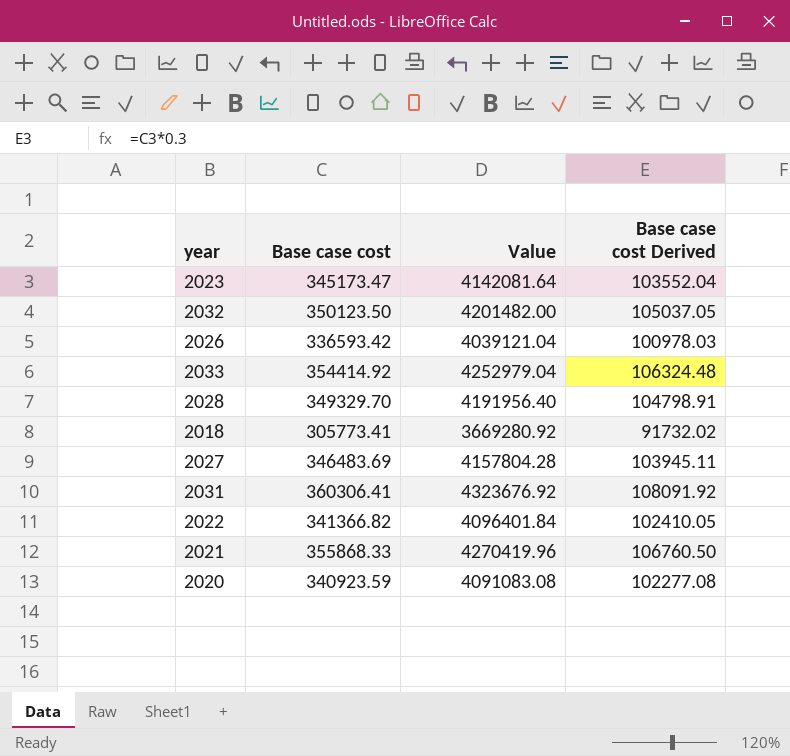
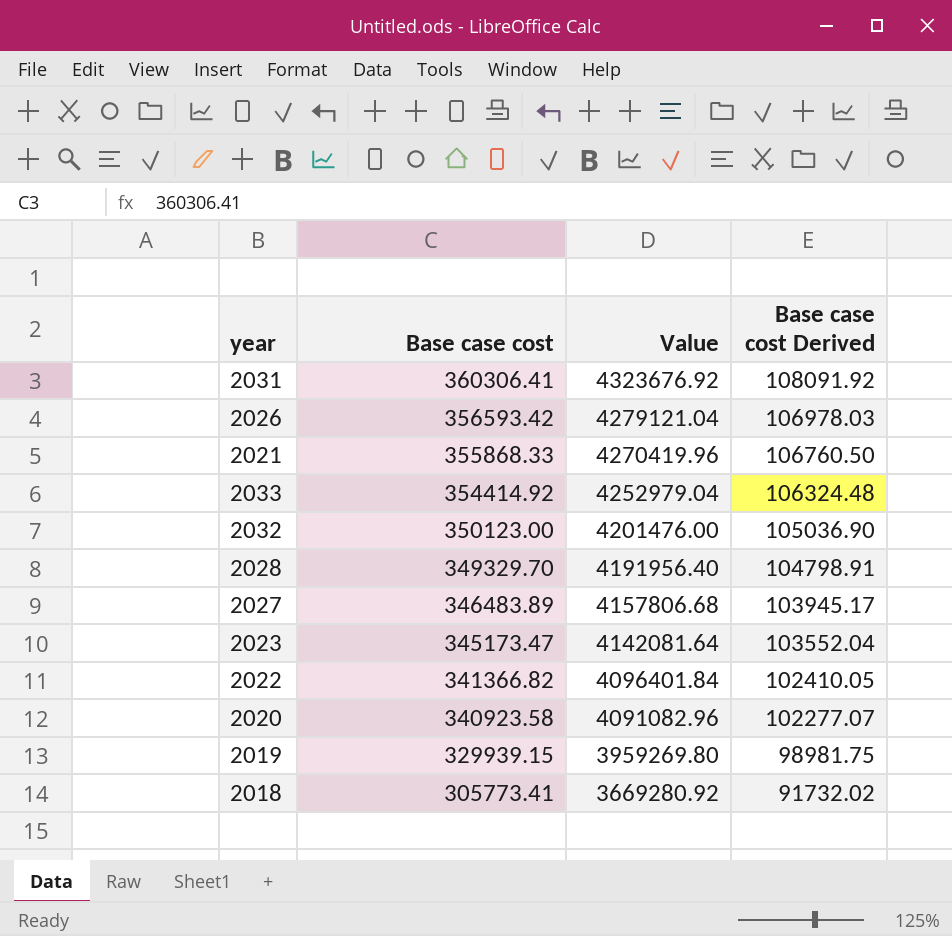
row order: none -> Base case cost descending
2026 | Base case cost: 336593.42 -> 356593.42
2026 | Value: 4039121.04 -> 4279121.04
2026 | Base case cost Derived: 100978.03 -> 106978.03
2032 | Base case cost: 350123.50 -> 350123.00
2032 | Value: 4201482.00 -> 4201476.00
2032 | Base case cost Derived: 105037.05 -> 105036.90
2027 | Base case cost: 346483.69 -> 346483.89
2027 | Value: 4157804.28 -> 4157806.68
2027 | Base case cost Derived: 103945.11 -> 103945.17
2020 | Base case cost: 340923.59 -> 340923.58
2020 | Value: 4091083.08 -> 4091082.96
2020 | Base case cost Derived: 102277.08 -> 102277.07
row 2019: none -> 329939.15 | 3959269.80 | 98981.75

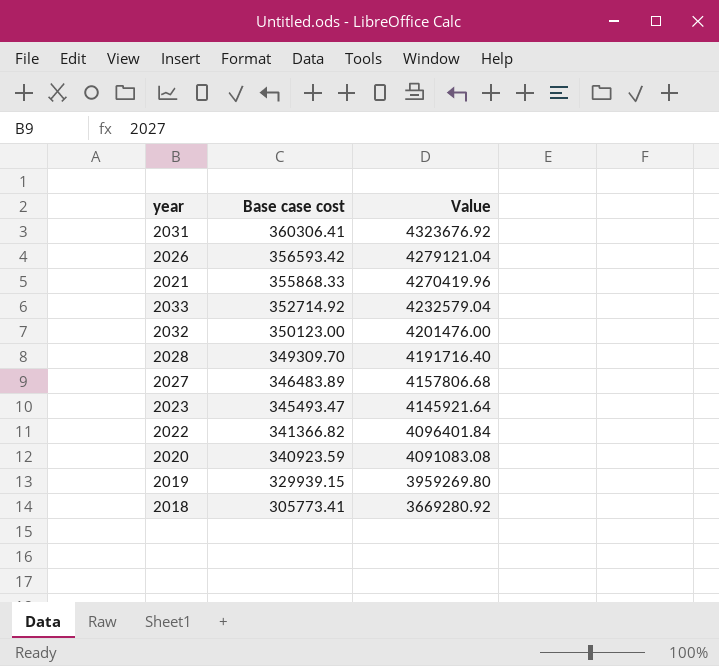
column Base case cost Derived | formula: [Base case cost] * 0.3 -> none
2033 | Base case cost: 354414.92 -> 352714.92
2033 | Value: 4252979.04 -> 4232579.04
2028 | Base case cost: 349329.70 -> 349309.70
2028 | Value: 4191956.40 -> 4191716.40
2023 | Base case cost: 345173.47 -> 345493.47
2023 | Value: 4142081.64 -> 4145921.64
2020 | Base case cost: 340923.58 -> 340923.59
2020 | Value: 4091082.96 -> 4091083.08

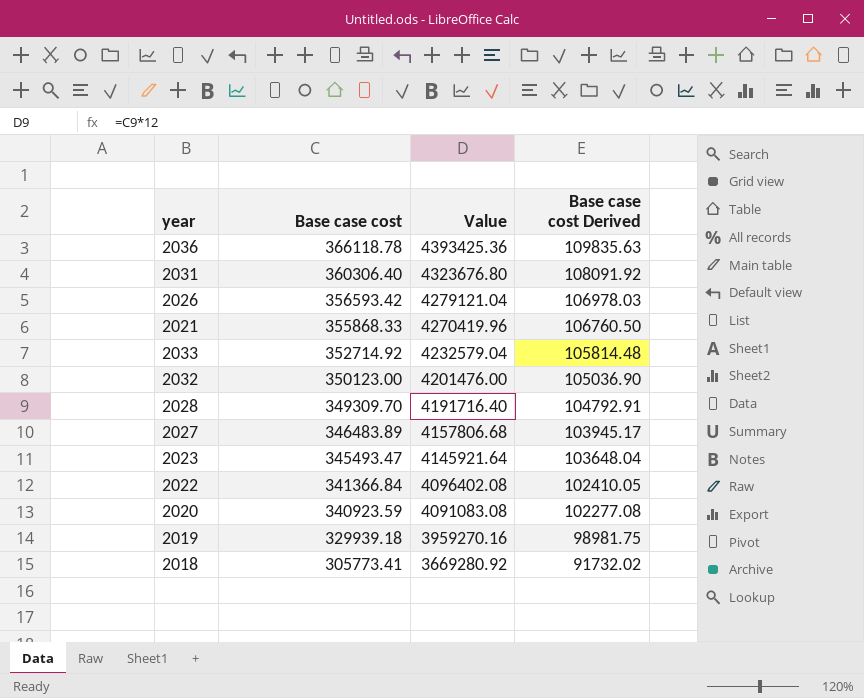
column Base case cost Derived | formula: none -> [Base case cost] * 0.3
row 2036: none -> 366118.78 | 4393425.36 | 109835.63
2031 | Base case cost: 360306.41 -> 360306.40
2031 | Value: 4323676.92 -> 4323676.80
2022 | Base case cost: 341366.82 -> 341366.84
2022 | Value: 4096401.84 -> 4096402.08
2019 | Base case cost: 329939.15 -> 329939.18
2019 | Value: 3959269.80 -> 3959270.16

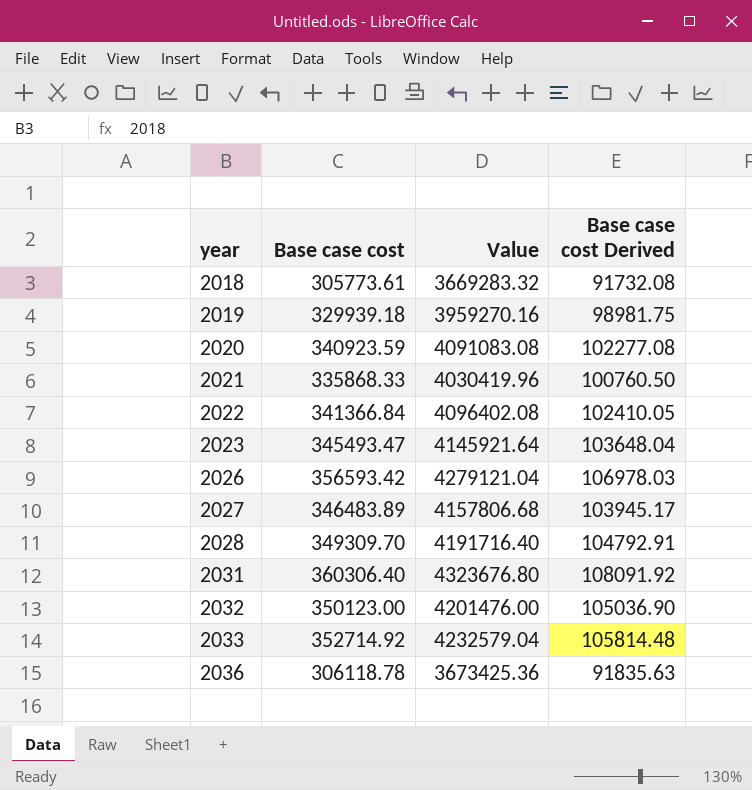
row order: Base case cost descending -> year ascending
2018 | Base case cost: 305773.41 -> 305773.61
2018 | Value: 3669280.92 -> 3669283.32
2018 | Base case cost Derived: 91732.02 -> 91732.08
2021 | Base case cost: 355868.33 -> 335868.33
2021 | Value: 4270419.96 -> 4030419.96
2021 | Base case cost Derived: 106760.50 -> 100760.50
2036 | Base case cost: 366118.78 -> 306118.78
2036 | Value: 4393425.36 -> 3673425.36
2036 | Base case cost Derived: 109835.63 -> 91835.63

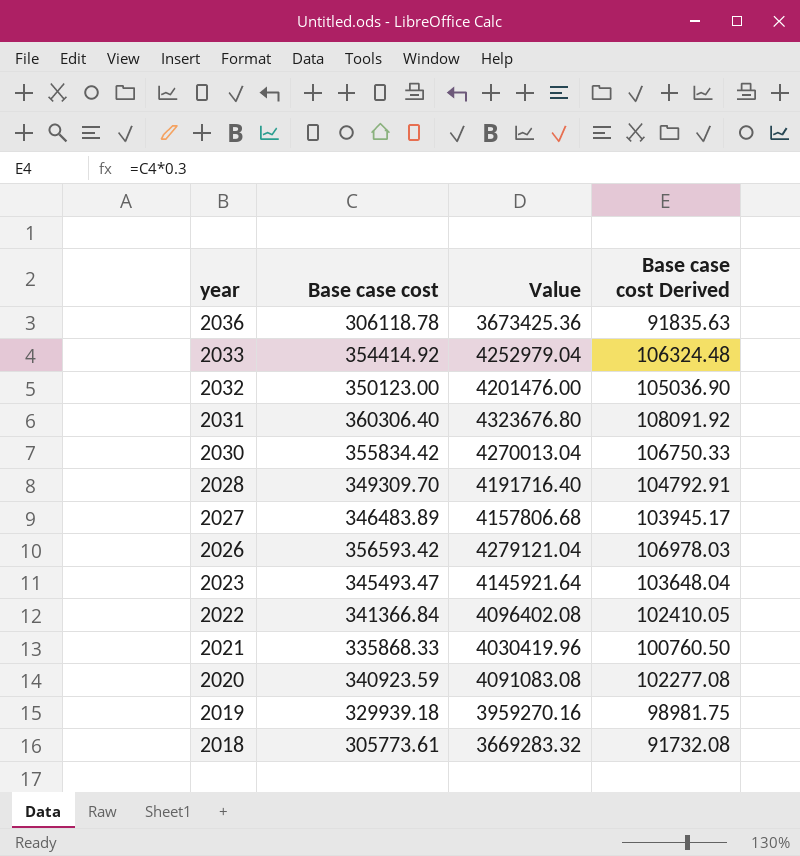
row order: year ascending -> year descending
2033 | Base case cost: 352714.92 -> 354414.92
2033 | Value: 4232579.04 -> 4252979.04
2033 | Base case cost Derived: 105814.48 -> 106324.48
row 2030: none -> 355834.42 | 4270013.04 | 106750.33

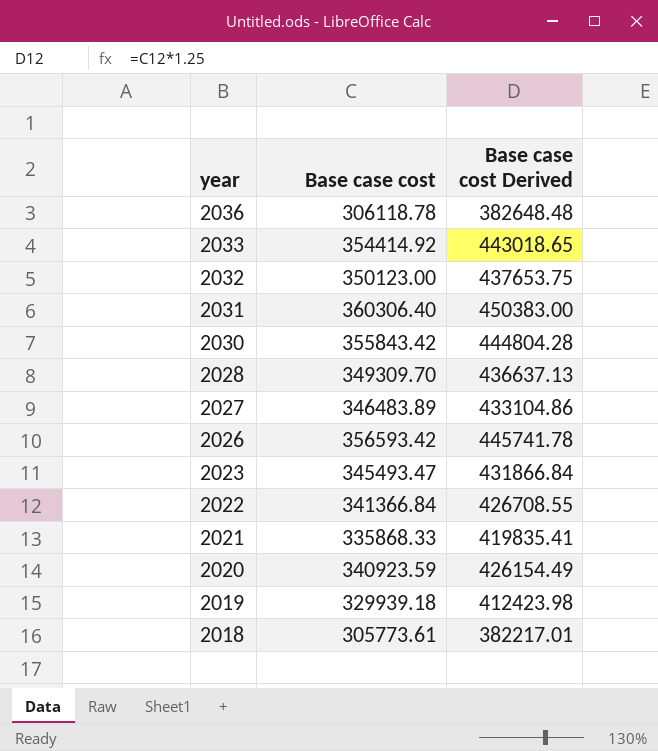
column Value | formula: [Base case cost] * 12 -> none
column Base case cost Derived | formula: [Base case cost] * 0.3 -> [Base case cost] * 1.25
2030 | Base case cost: 355834.42 -> 355843.42

